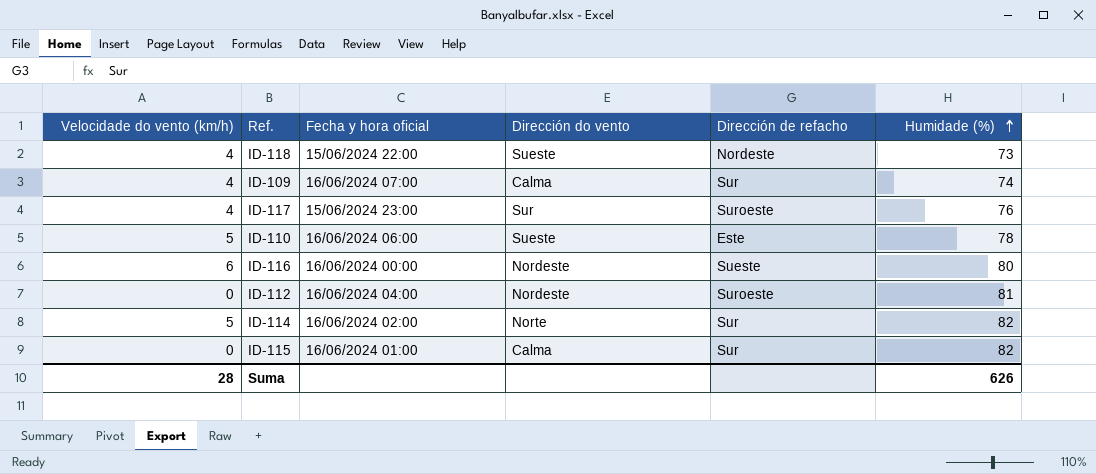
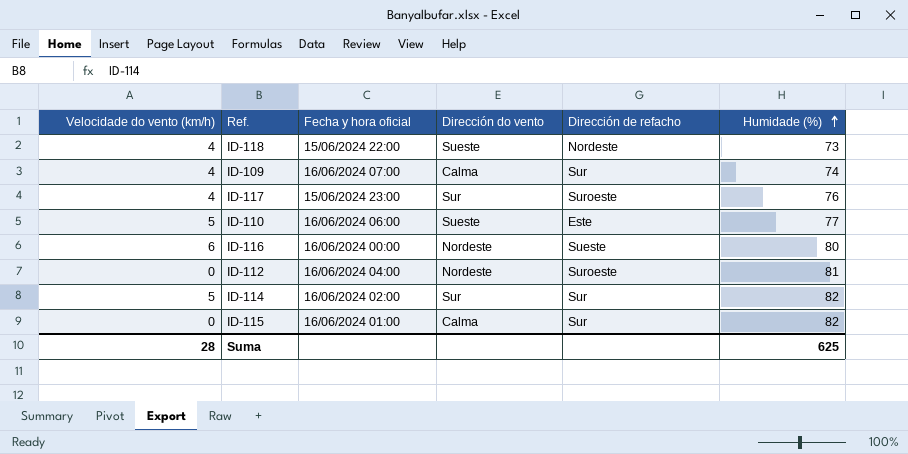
ID-110 | Humidade (%): 78 -> 77
ID-114 | Dirección do vento: Norte -> Sur
Suma | Humidade (%): 626 -> 625

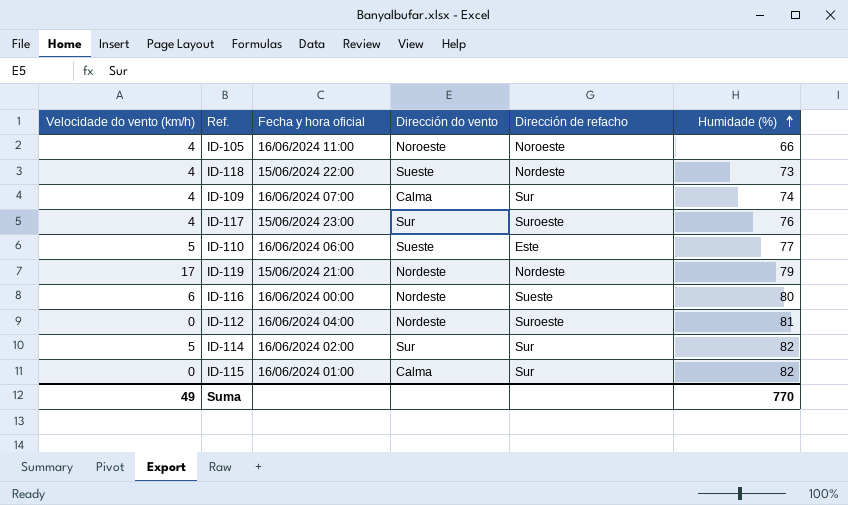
row ID-105: none -> 4 | 16/06/2024 11:00 | Noroeste | Noroeste | 66
row ID-119: none -> 17 | 15/06/2024 21:00 | Nordeste | Nordeste | 79
Suma | Velocidade do vento (km/h): 28 -> 49
Suma | Humidade (%): 625 -> 770

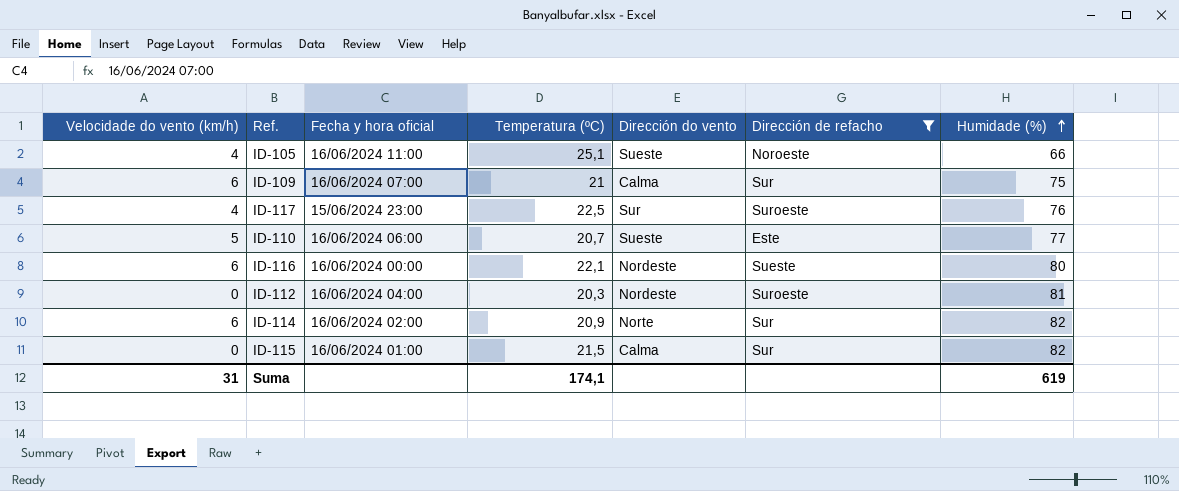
filter: none -> Dirección de refacho != Nordeste
column Temperatura (ºC) | position: none -> 4
ID-105 | Dirección do vento: Noroeste -> Sueste
ID-109 | Velocidade do vento (km/h): 4 -> 6
ID-109 | Humidade (%): 74 -> 75
ID-114 | Velocidade do vento (km/h): 5 -> 6
ID-114 | Dirección do vento: Sur -> Norte
Suma | Velocidade do vento (km/h): 49 -> 31
Suma | Humidade (%): 770 -> 619

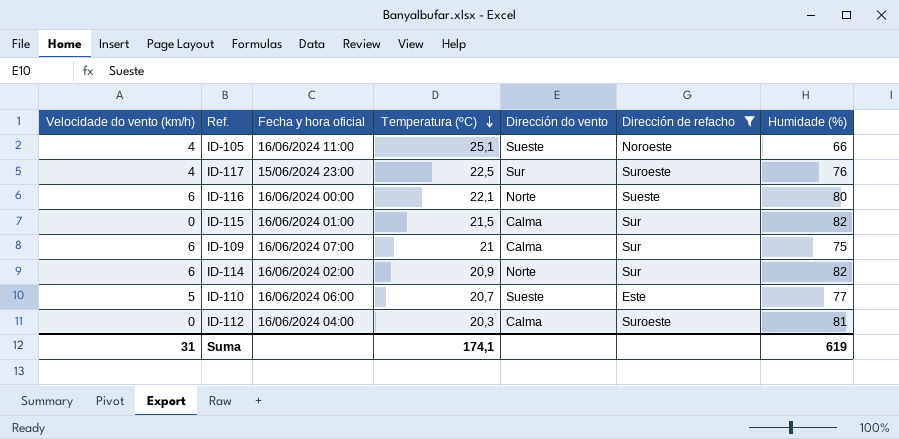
row order: Humidade (%) ascending -> Temperatura (ºC) descending
ID-116 | Dirección do vento: Nordeste -> Norte
ID-112 | Dirección do vento: Nordeste -> Calma

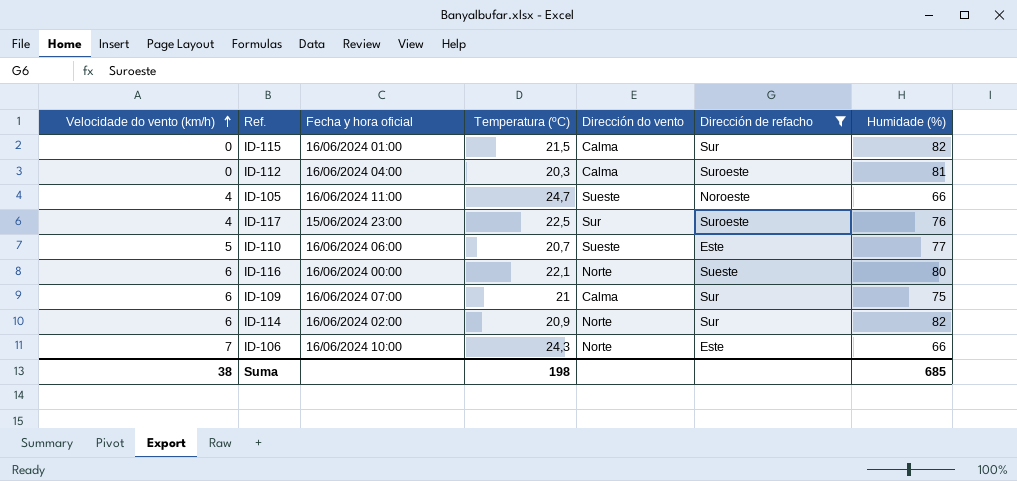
row order: Temperatura (ºC) descending -> Velocidade do vento (km/h) ascending
ID-105 | Temperatura (ºC): 25,1 -> 24,7
row ID-106: none -> 7 | 16/06/2024 10:00 | 24,3 | Norte | Este | 66
Suma | Velocidade do vento (km/h): 31 -> 38
Suma | Temperatura (ºC): 174,1 -> 198
Suma | Humidade (%): 619 -> 685

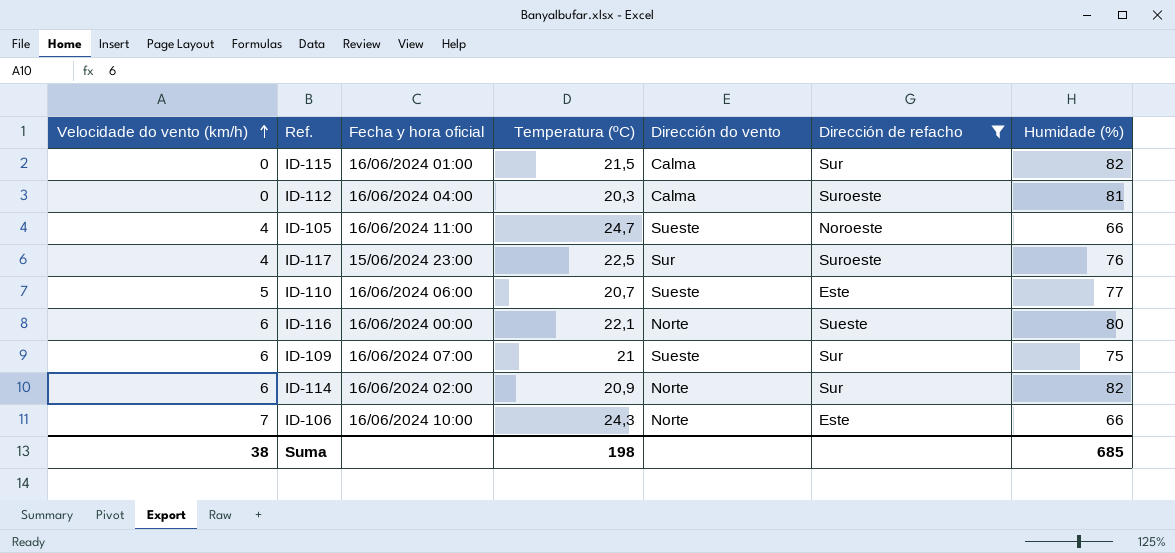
ID-109 | Dirección do vento: Calma -> Sueste

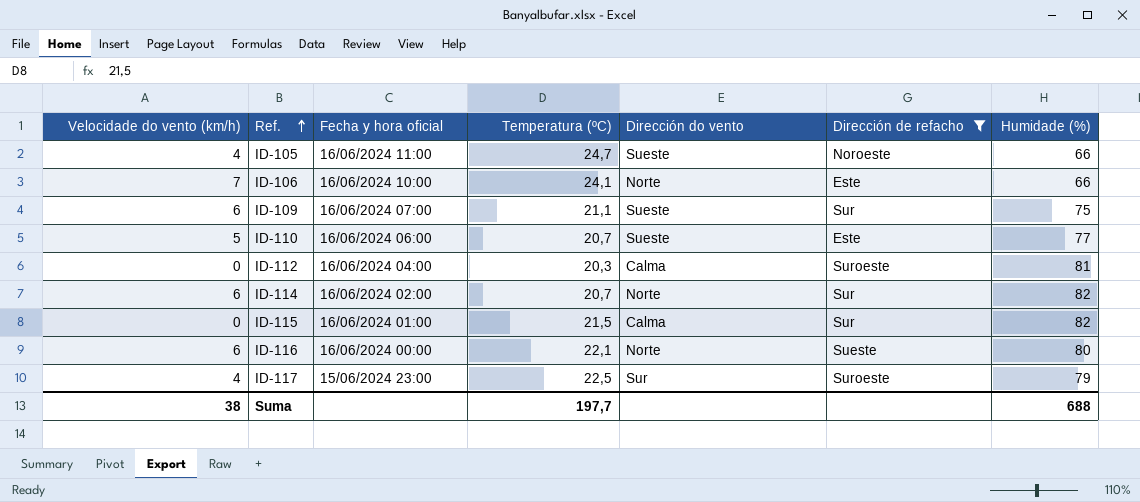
row order: Velocidade do vento (km/h) ascending -> Ref. ascending
ID-106 | Temperatura (ºC): 24,3 -> 24,1
ID-109 | Temperatura (ºC): 21 -> 21,1
ID-114 | Temperatura (ºC): 20,9 -> 20,7
ID-117 | Humidade (%): 76 -> 79
Suma | Temperatura (ºC): 198 -> 197,7
Suma | Humidade (%): 685 -> 688

